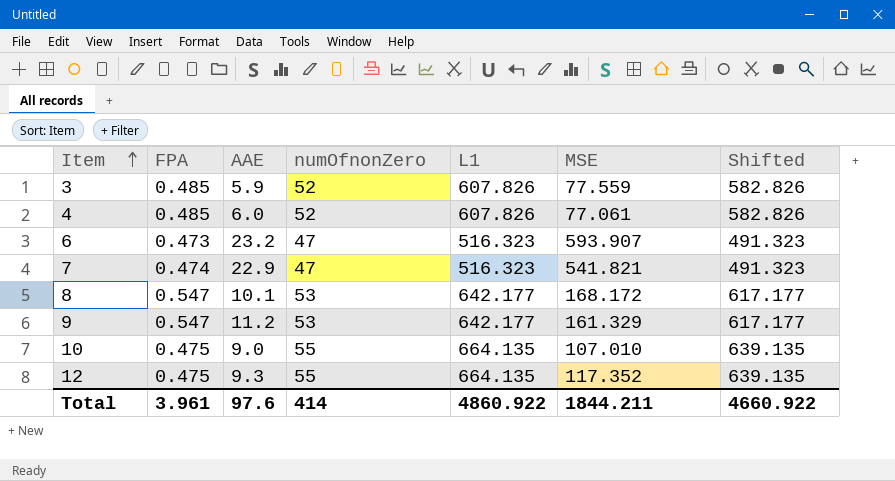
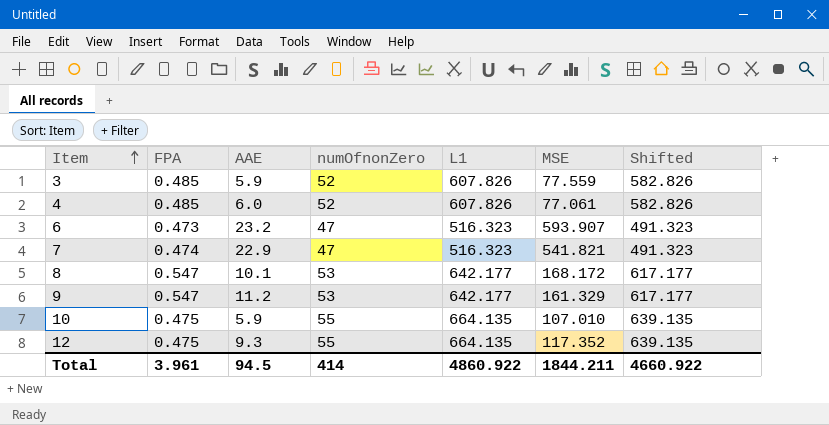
10 | AAE: 9.0 -> 5.9
Total | AAE: 97.6 -> 94.5

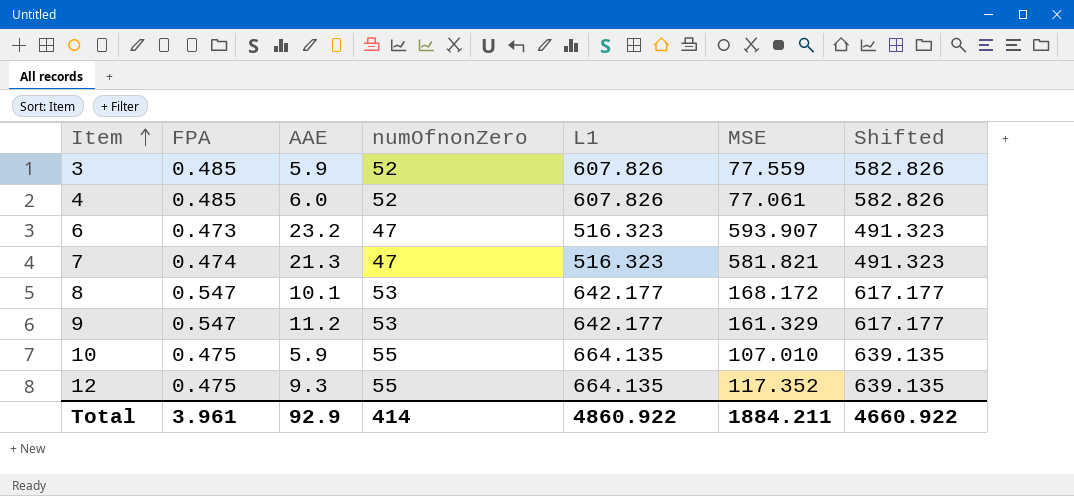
7 | AAE: 22.9 -> 21.3
7 | MSE: 541.821 -> 581.821
Total | AAE: 94.5 -> 92.9
Total | MSE: 1844.211 -> 1884.211

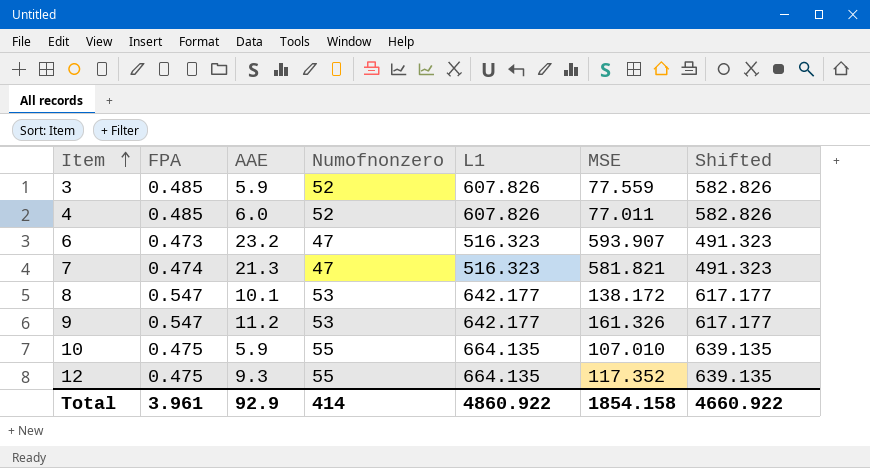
column name: numOfnonZero -> Numofnonzero
4 | MSE: 77.061 -> 77.011
8 | MSE: 168.172 -> 138.172
9 | MSE: 161.329 -> 161.326
Total | MSE: 1884.211 -> 1854.158

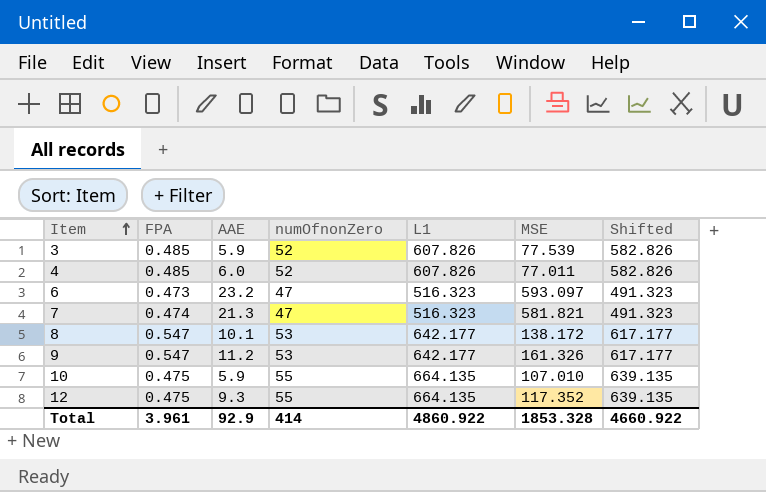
column name: Numofnonzero -> numOfnonZero
3 | MSE: 77.559 -> 77.539
6 | MSE: 593.907 -> 593.097
Total | MSE: 1854.158 -> 1853.328

